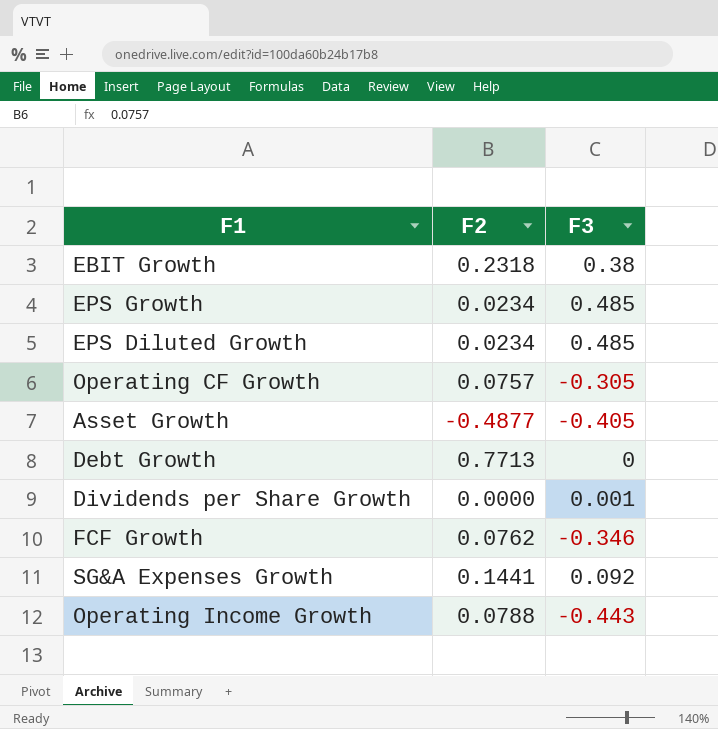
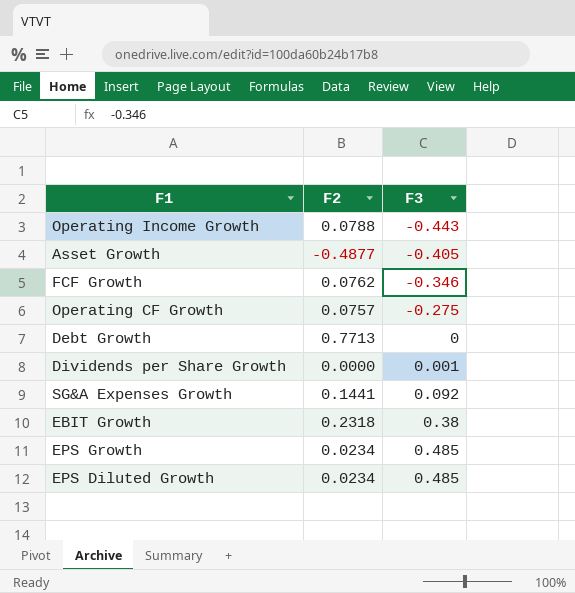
row order: none -> F3 ascending
Operating CF Growth | F3: -0.305 -> -0.275

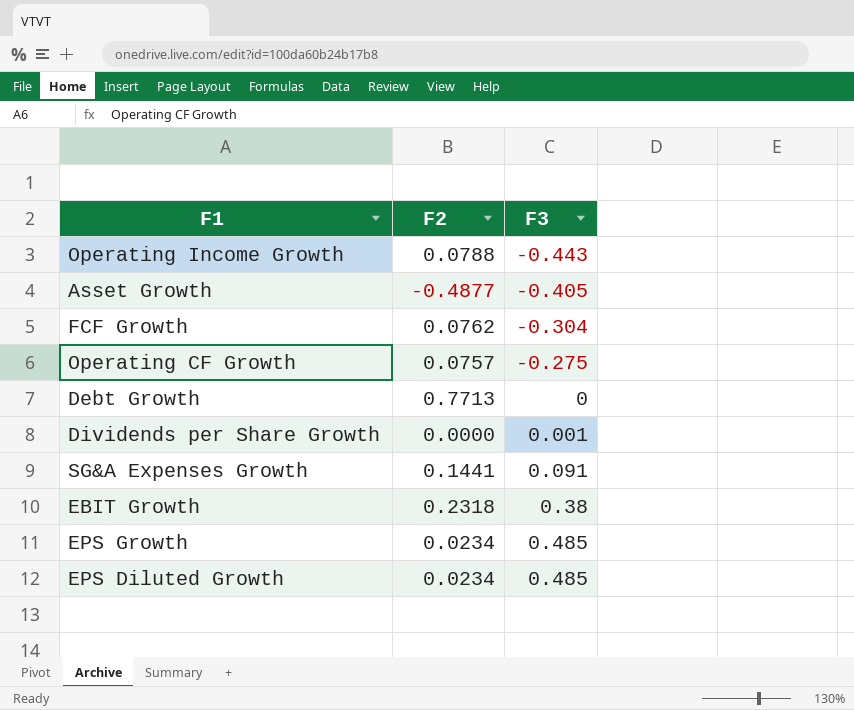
FCF Growth | F3: -0.346 -> -0.304
SG&A Expenses Growth | F3: 0.092 -> 0.091

